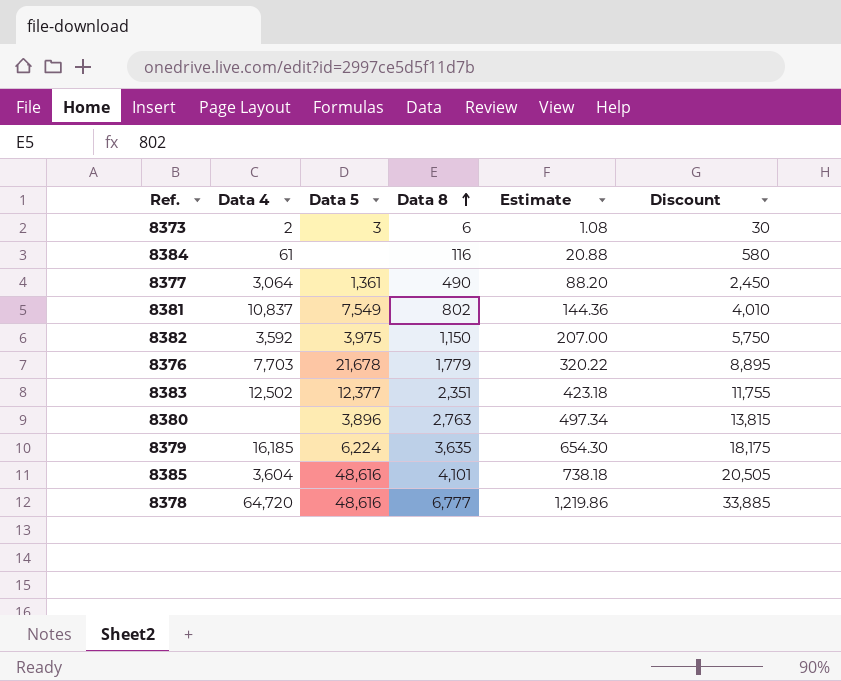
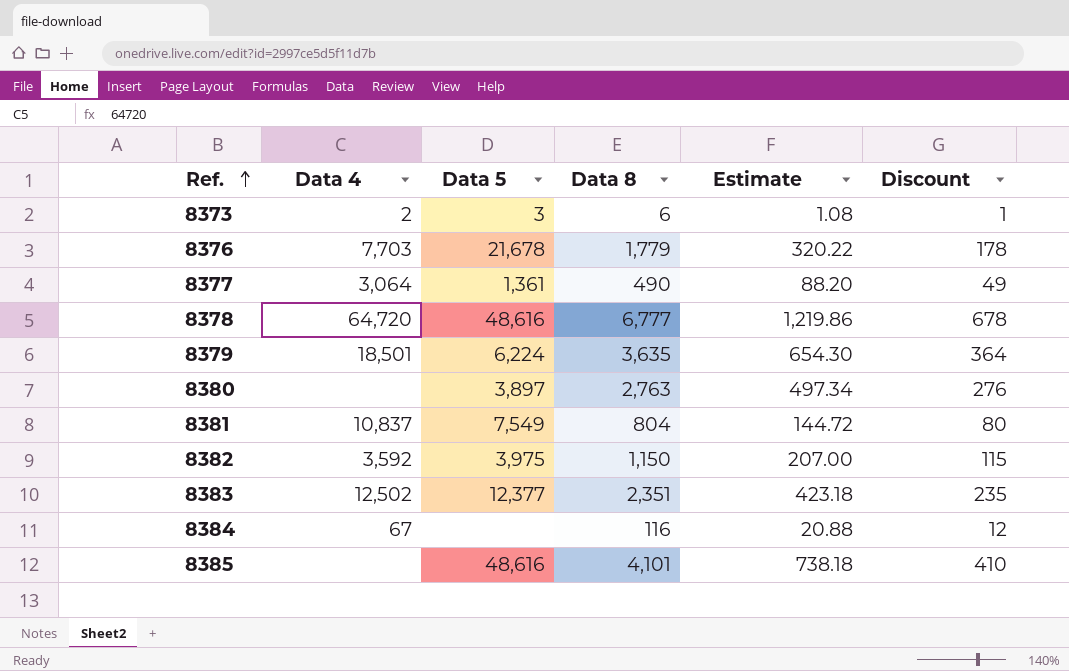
row order: Data 8 ascending -> Ref. ascending
column Discount | formula: [Data 8] * 5 -> [Data 8] * 0.1
8379 | Data 4: 16,185 -> 18,501
8380 | Data 5: 3,896 -> 3,897
8381 | Data 8: 802 -> 804
8381 | Estimate: 144.36 -> 144.72
8384 | Data 4: 61 -> 67
8385 | Data 4: 3,604 -> none

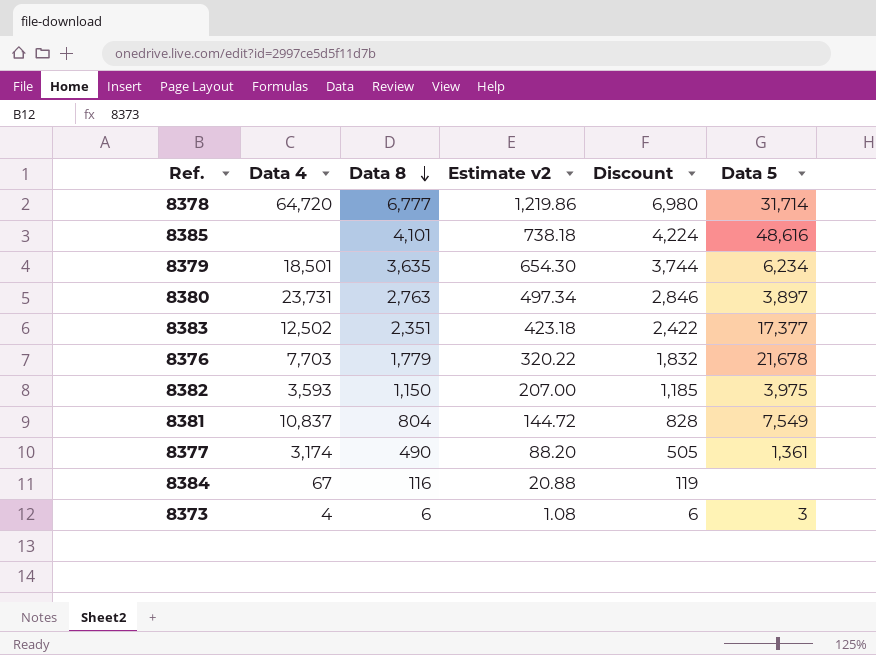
row order: Ref. ascending -> Data 8 descending
column name: Estimate -> Estimate v2
column Discount | formula: [Data 8] * 0.1 -> [Data 8] * 1.03
column Data 5 | position: 3 -> 6
8378 | Data 5: 48,616 -> 31,714
8379 | Data 5: 6,224 -> 6,234
8380 | Data 4: none -> 23,731
8383 | Data 5: 12,377 -> 17,377
8382 | Data 4: 3,592 -> 3,593
8377 | Data 4: 3,064 -> 3,174
8373 | Data 4: 2 -> 4

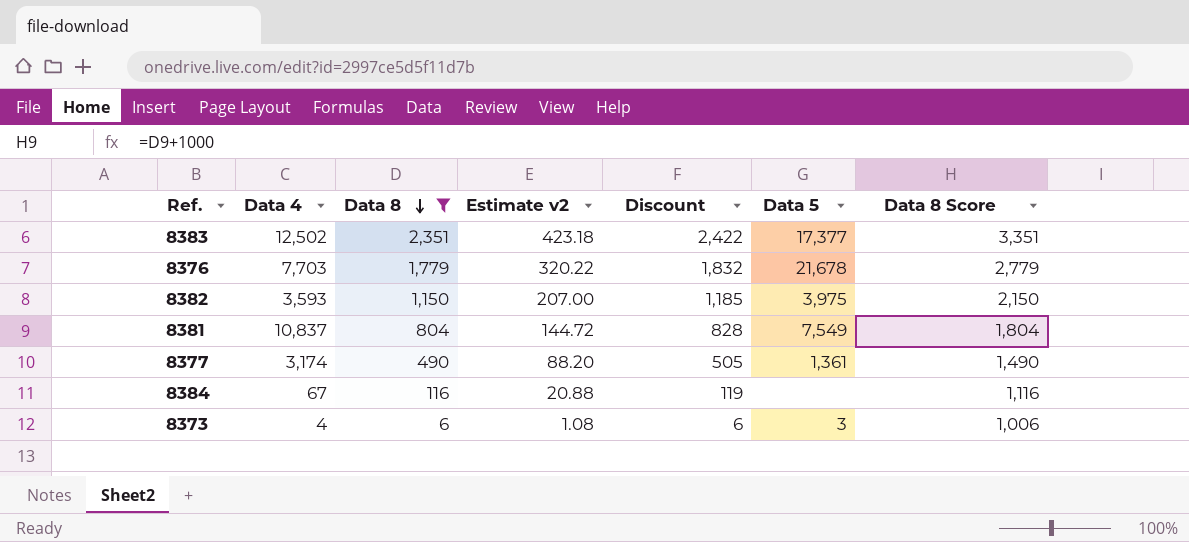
filter: none -> Data 8 <= 2,351
column Data 8 Score | formula: none -> [Data 8] + 1000

